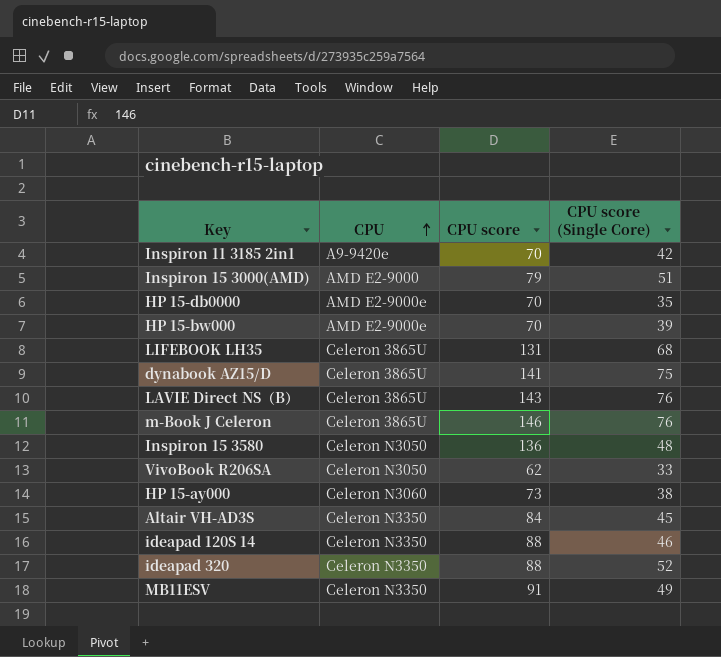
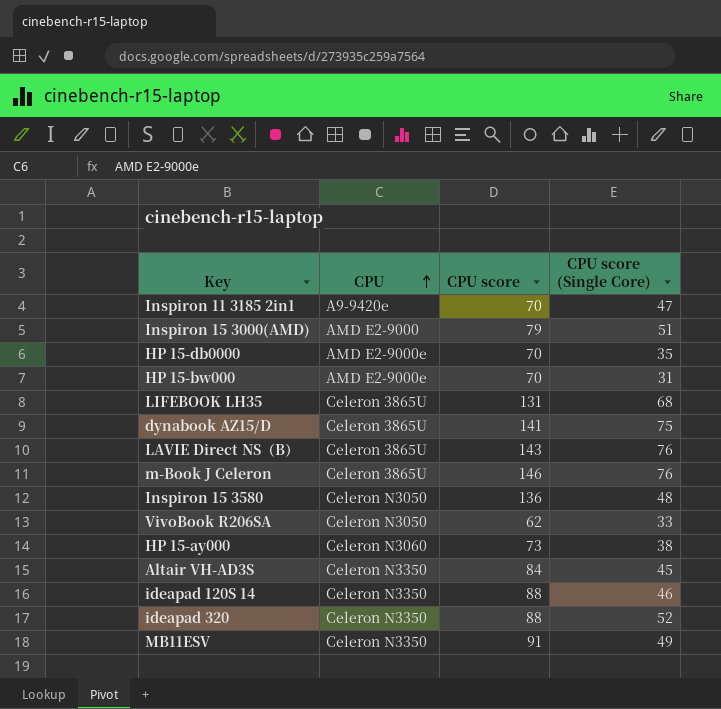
Inspiron 11 3185 2in1 | CPU score (Single Core): 42 -> 47
HP 15-bw000 | CPU score (Single Core): 39 -> 31

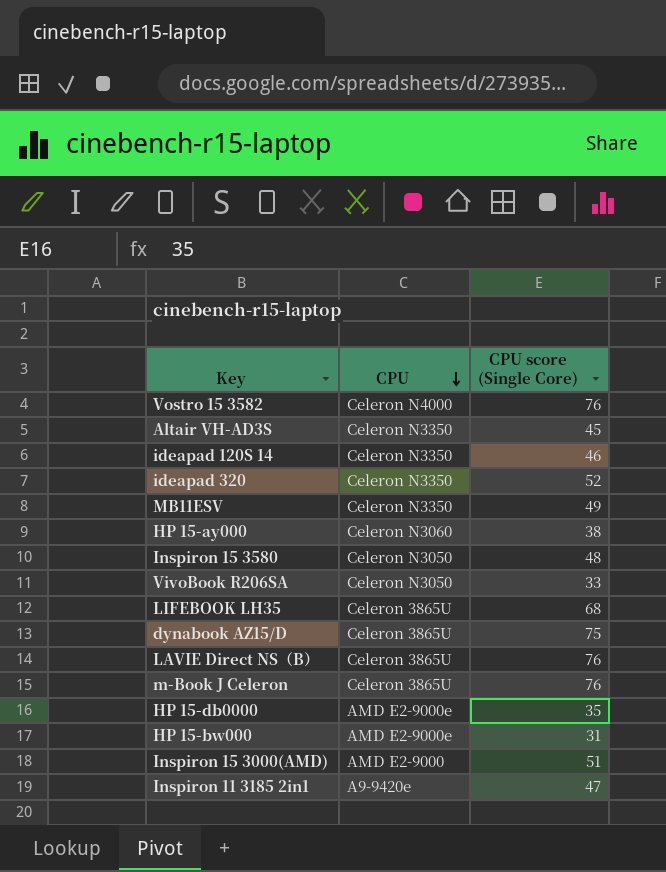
row order: CPU ascending -> CPU descending
column CPU score | position: 3 -> none
row Vostro 15 3582: none -> Celeron N4000 | 76

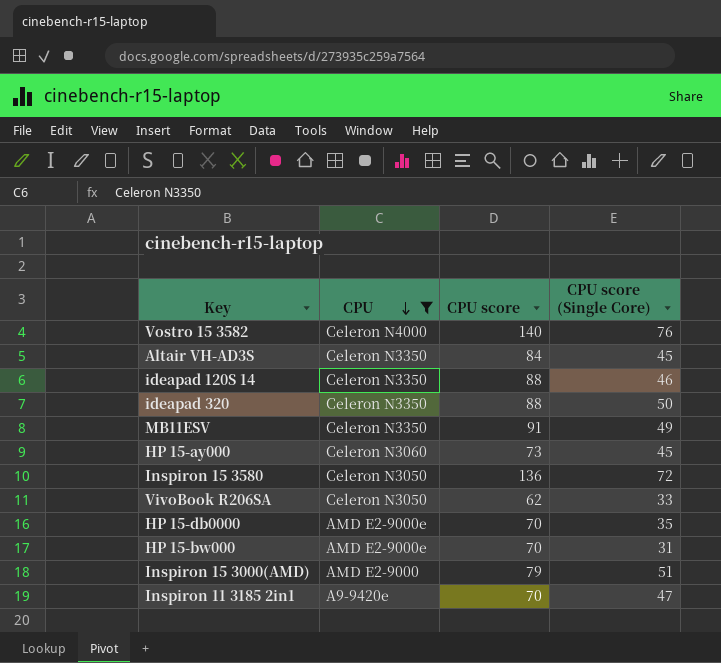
filter: none -> CPU != Celeron 3865U
column CPU score | position: none -> 3
ideapad 320 | CPU score (Single Core): 52 -> 50
HP 15-ay000 | CPU score (Single Core): 38 -> 45
Inspiron 15 3580 | CPU score (Single Core): 48 -> 72

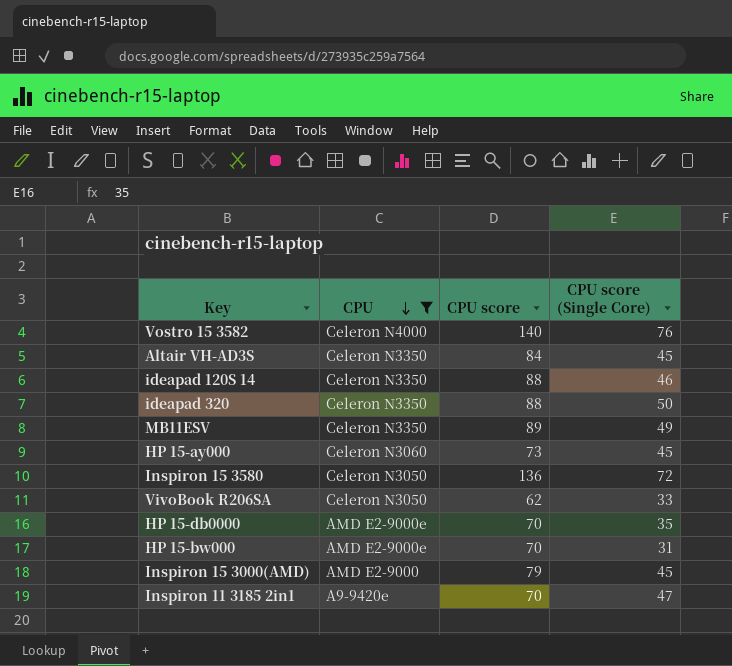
MB11ESV | CPU score: 91 -> 89
Inspiron 15 3000(AMD) | CPU score (Single Core): 51 -> 45

